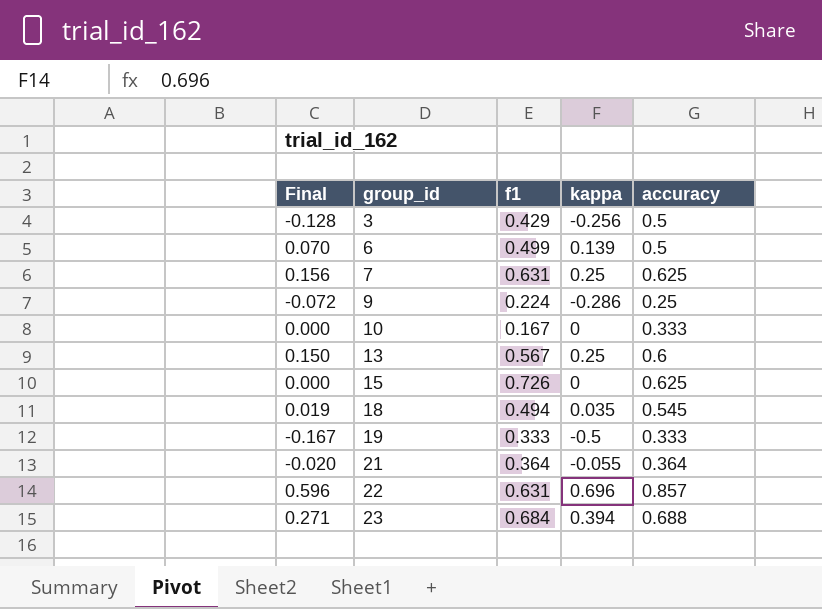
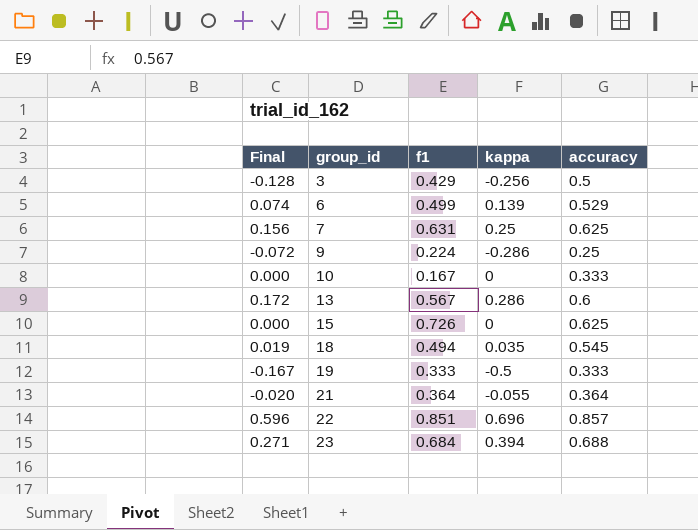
6 | Final: 0.070 -> 0.074
6 | accuracy: 0.5 -> 0.529
13 | Final: 0.150 -> 0.172
13 | kappa: 0.25 -> 0.286
22 | f1: 0.631 -> 0.851

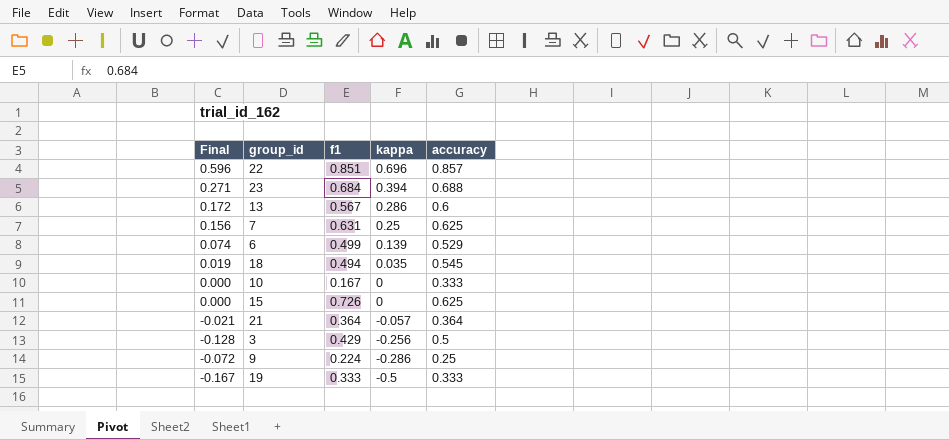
row order: group_id ascending -> kappa descending
21 | Final: -0.020 -> -0.021
21 | kappa: -0.055 -> -0.057

